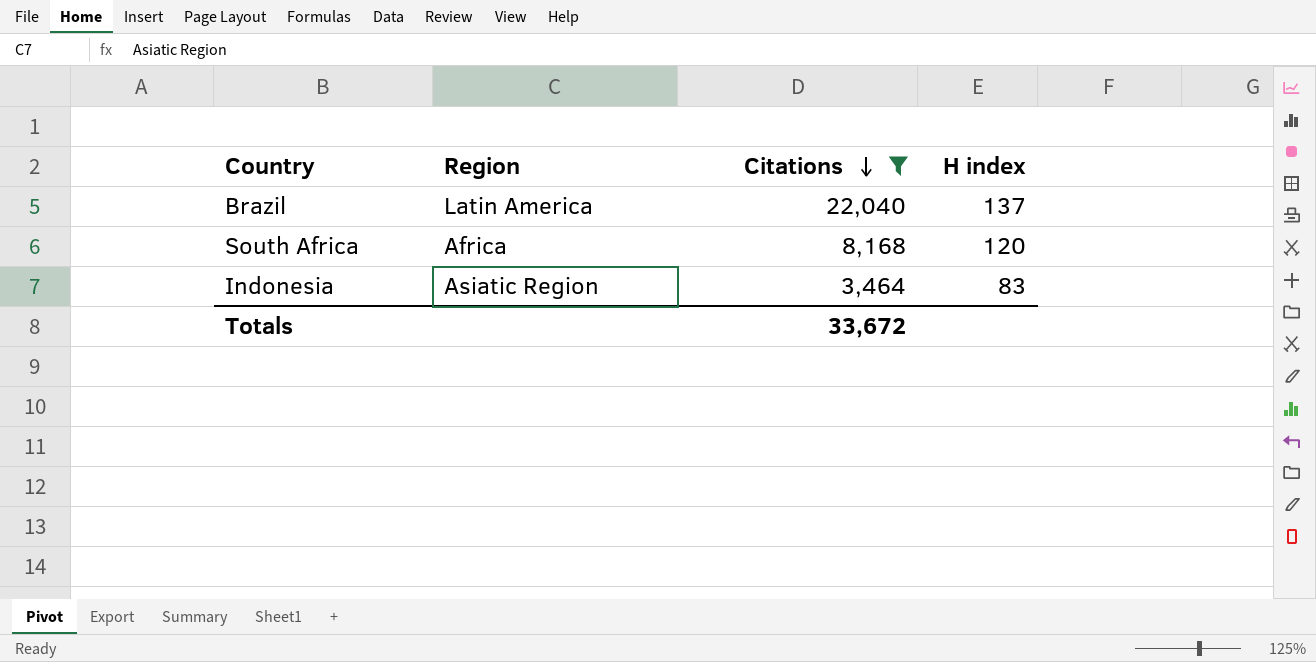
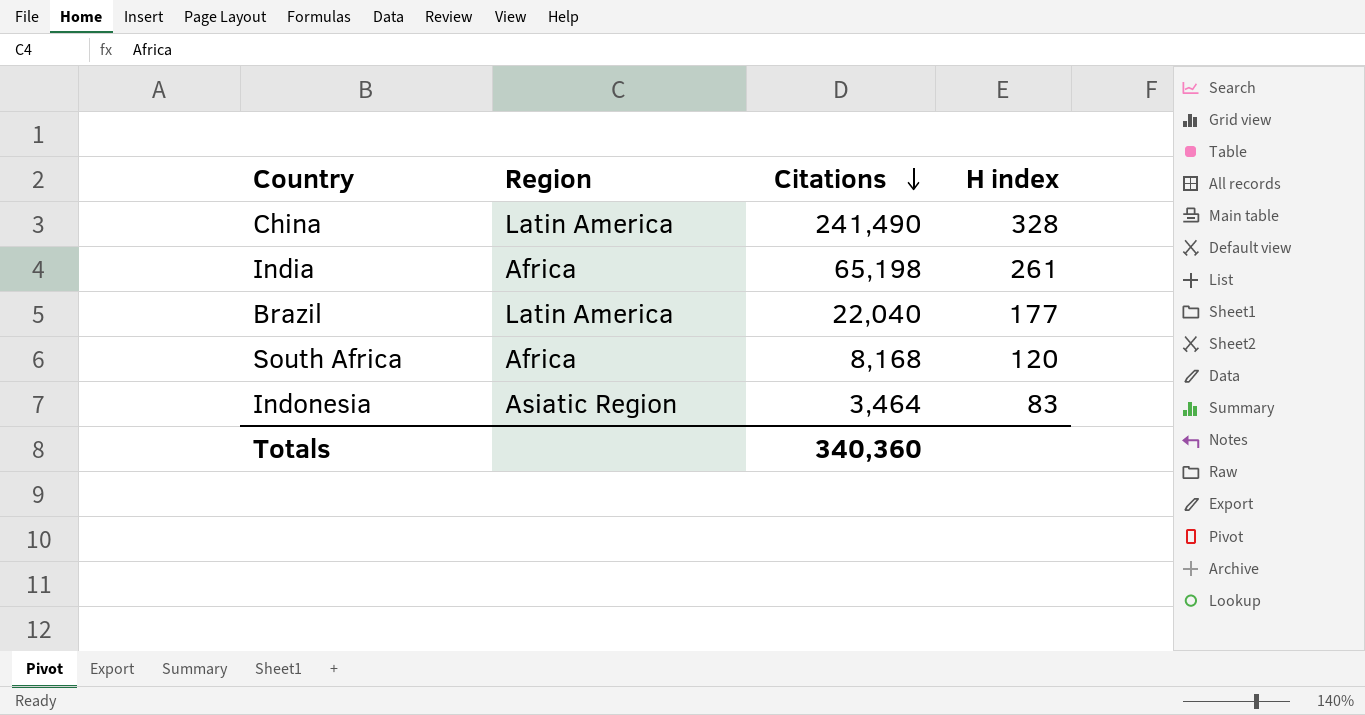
filter: Citations <= 22,040 -> none
Brazil | H index: 137 -> 177
Totals | Citations: 33,672 -> 340,360

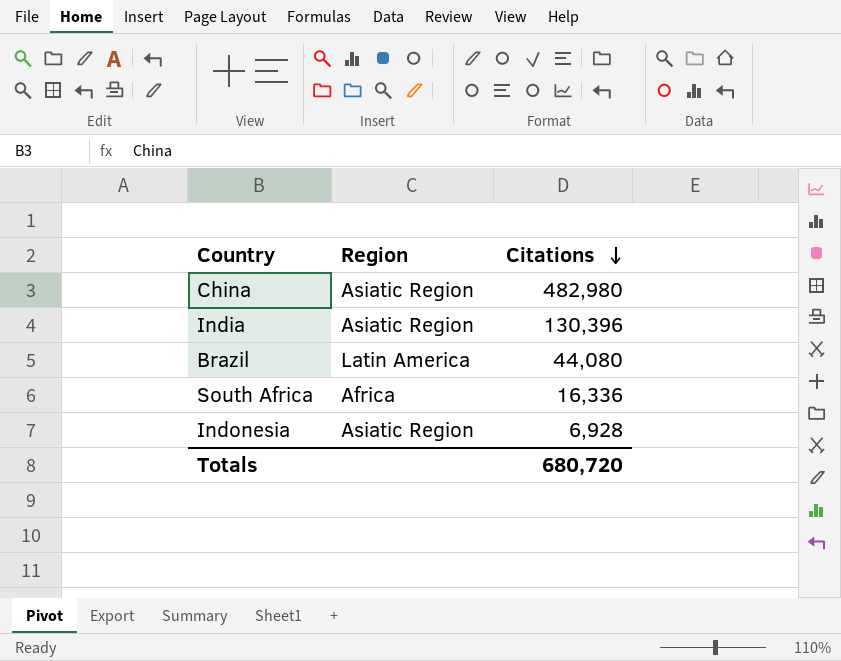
column H index | position: 4 -> none
China | Region: Latin America -> Asiatic Region
China | Citations: 241,490 -> 482,980
India | Region: Africa -> Asiatic Region
India | Citations: 65,198 -> 130,396
Brazil | Citations: 22,040 -> 44,080
South Africa | Citations: 8,168 -> 16,336
Indonesia | Citations: 3,464 -> 6,928
Totals | Citations: 340,360 -> 680,720

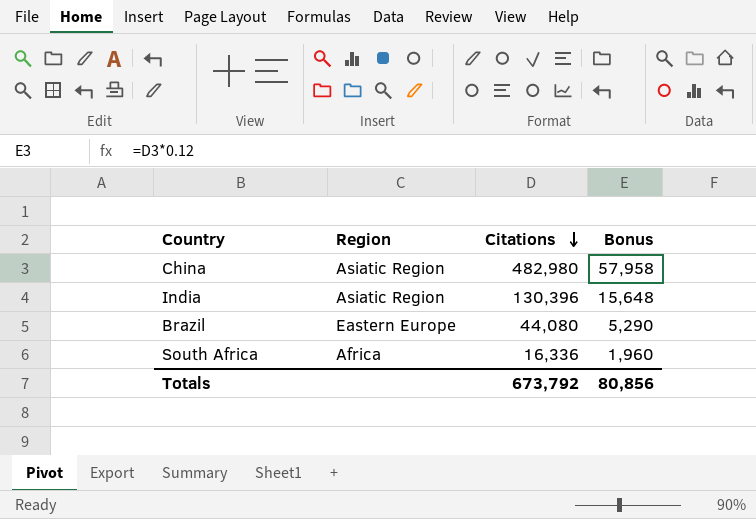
column Bonus | formula: none -> [Citations] * 0.12
row Indonesia: Asiatic Region | 6,928 -> none
Brazil | Region: Latin America -> Eastern Europe
Totals | Citations: 680,720 -> 673,792

